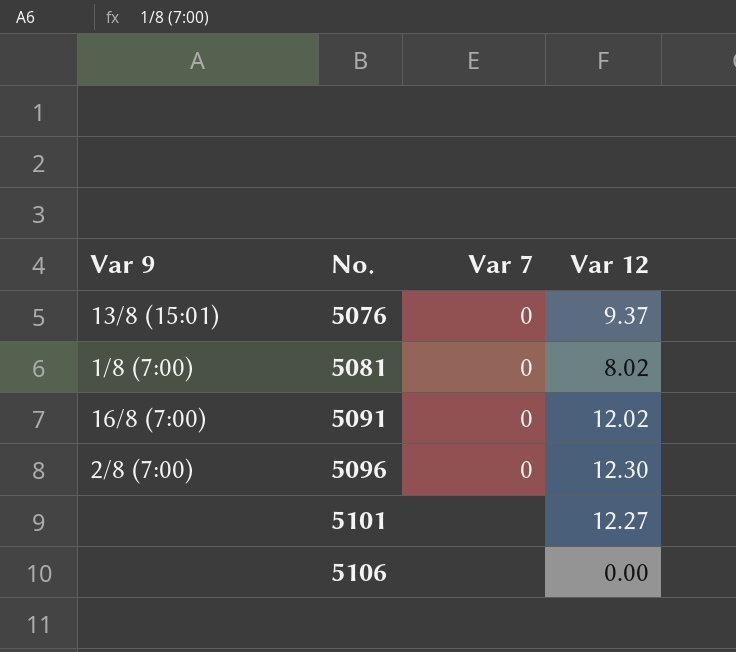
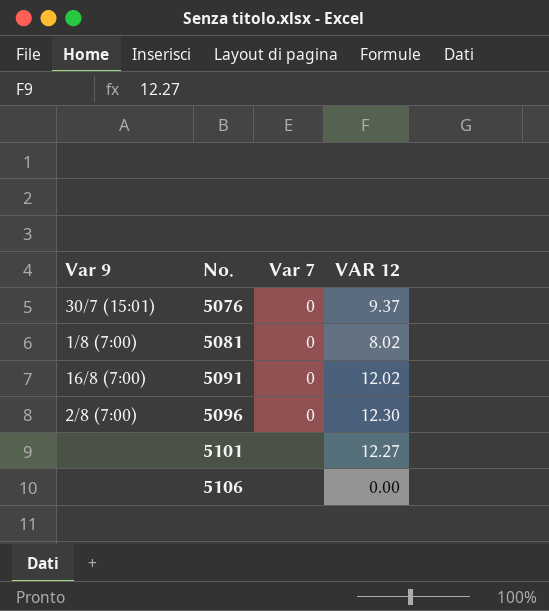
column name: Var 12 -> VAR 12
5076 | Var 9: 13/8 (15:01) -> 30/7 (15:01)

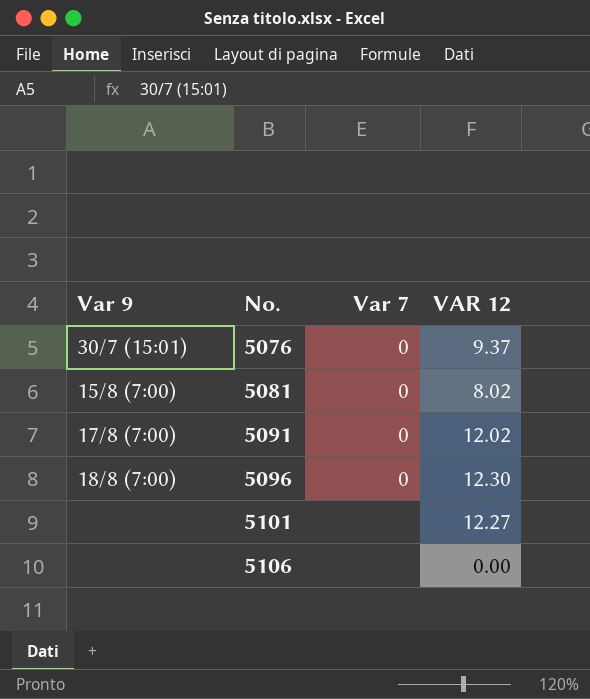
5081 | Var 9: 1/8 (7:00) -> 15/8 (7:00)
5091 | Var 9: 16/8 (7:00) -> 17/8 (7:00)
5096 | Var 9: 2/8 (7:00) -> 18/8 (7:00)

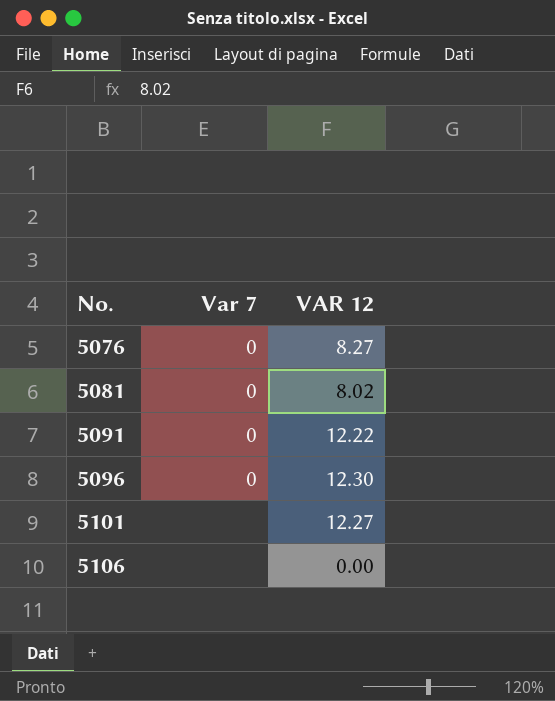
column Var 9 | position: 1 -> none
5076 | VAR 12: 9.37 -> 8.27
5091 | VAR 12: 12.02 -> 12.22

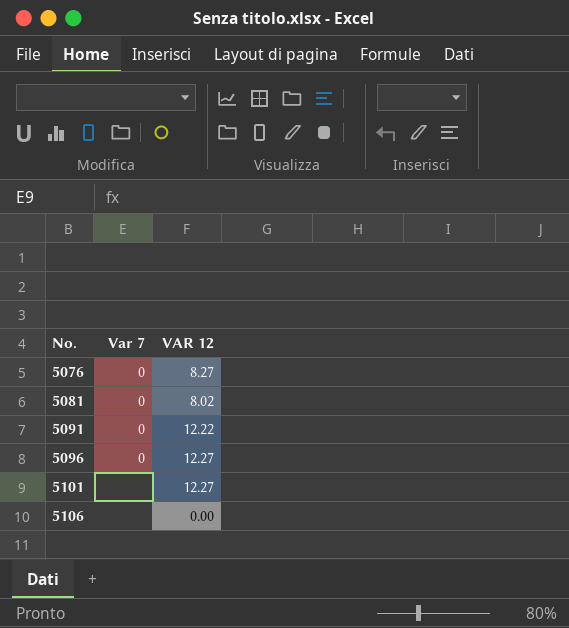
5096 | VAR 12: 12.30 -> 12.27

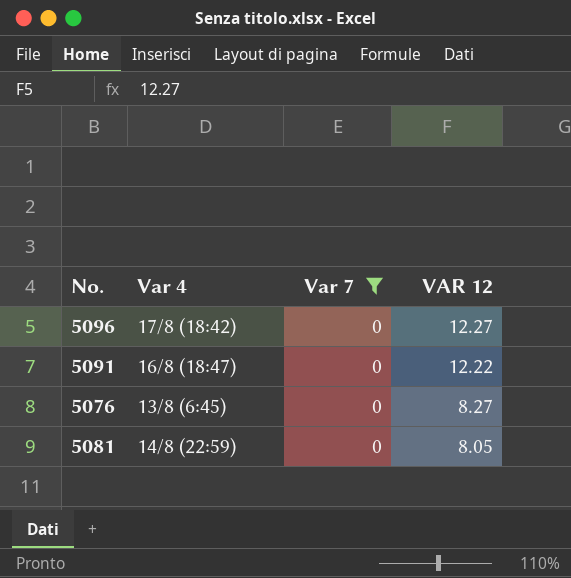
filter: none -> Var 7 = 0
row order: No. ascending -> VAR 12 descending
column Var 4 | position: none -> 2
5081 | VAR 12: 8.02 -> 8.05

